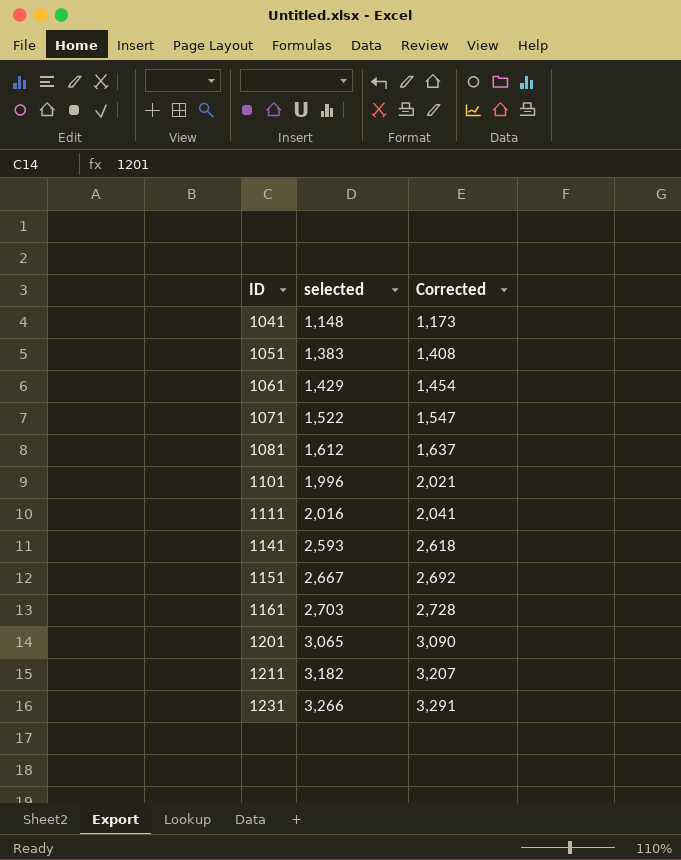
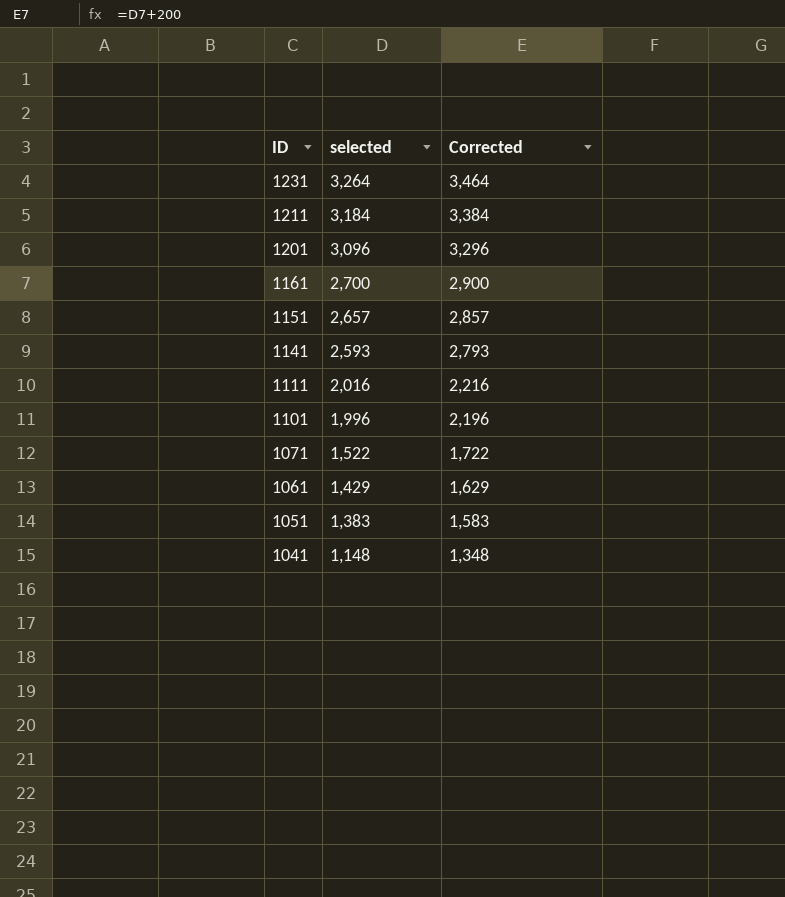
row order: ID ascending -> ID descending
column Corrected | formula: [selected] + 25 -> [selected] + 200
row 1081: 1,612 | 1,637 -> none
1231 | selected: 3,266 -> 3,264
1211 | selected: 3,182 -> 3,184
1201 | selected: 3,065 -> 3,096
1161 | selected: 2,703 -> 2,700
1151 | selected: 2,667 -> 2,657

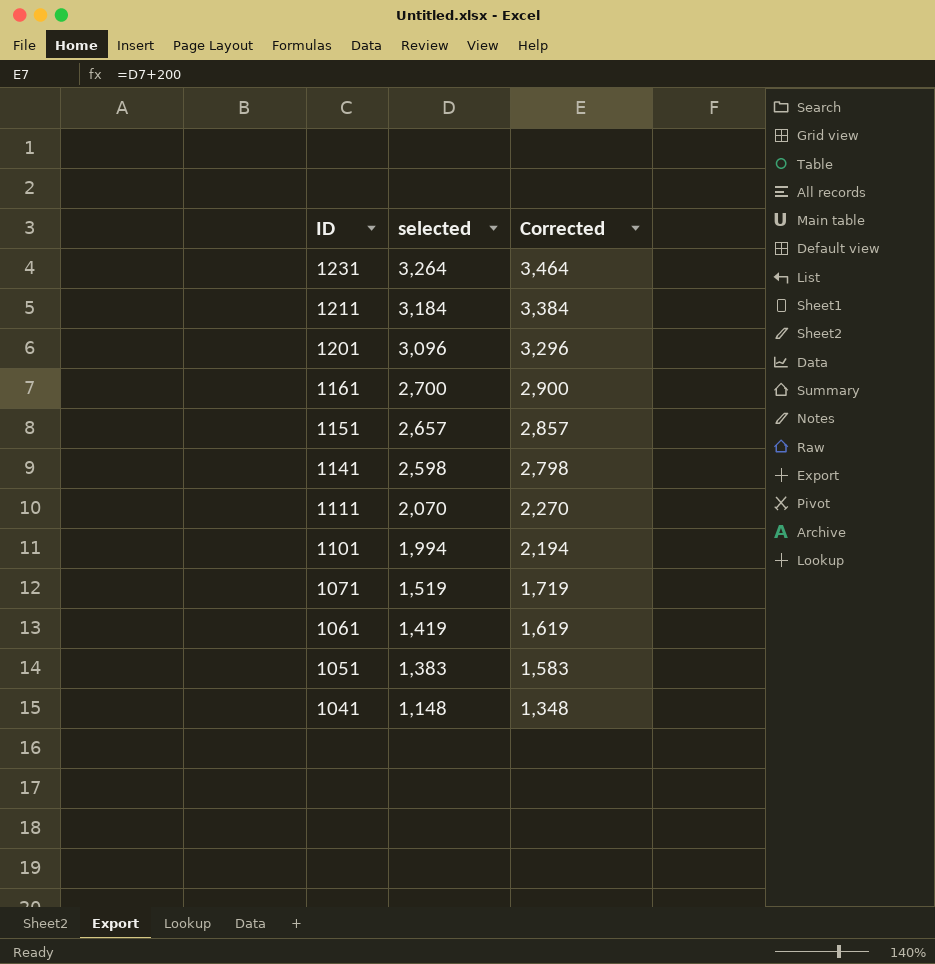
1141 | selected: 2,593 -> 2,598
1141 | Corrected: 2,793 -> 2,798
1111 | selected: 2,016 -> 2,070
1111 | Corrected: 2,216 -> 2,270
1101 | selected: 1,996 -> 1,994
1101 | Corrected: 2,196 -> 2,194
1071 | selected: 1,522 -> 1,519
1071 | Corrected: 1,722 -> 1,719
1061 | selected: 1,429 -> 1,419
1061 | Corrected: 1,629 -> 1,619

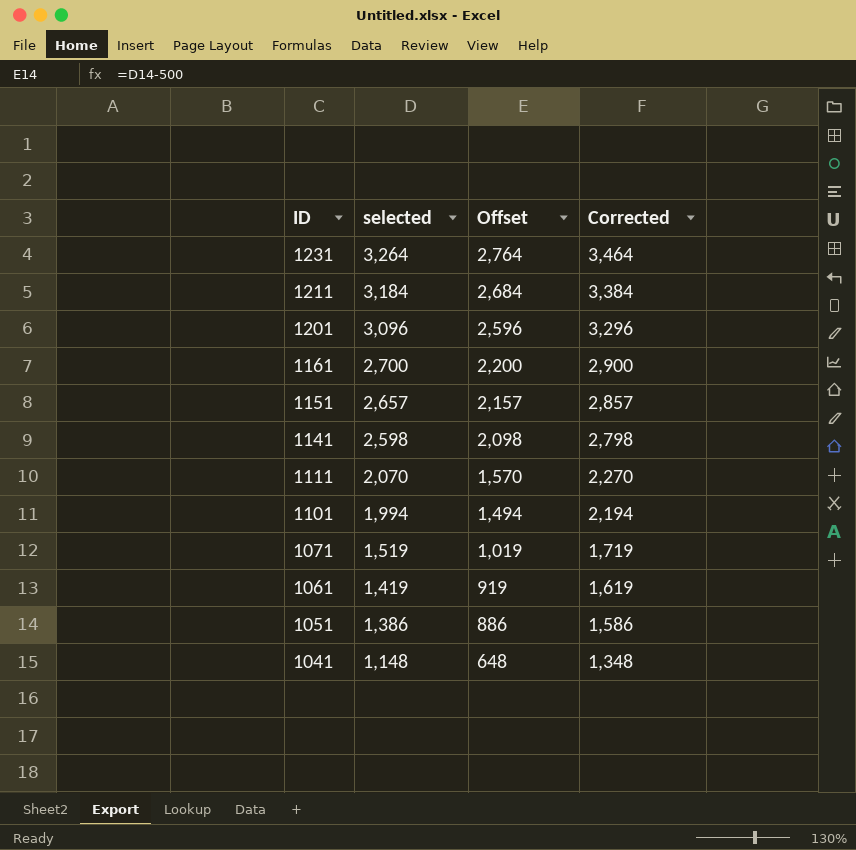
column Offset | formula: none -> [selected] - 500
1051 | selected: 1,383 -> 1,386
1051 | Corrected: 1,583 -> 1,586

